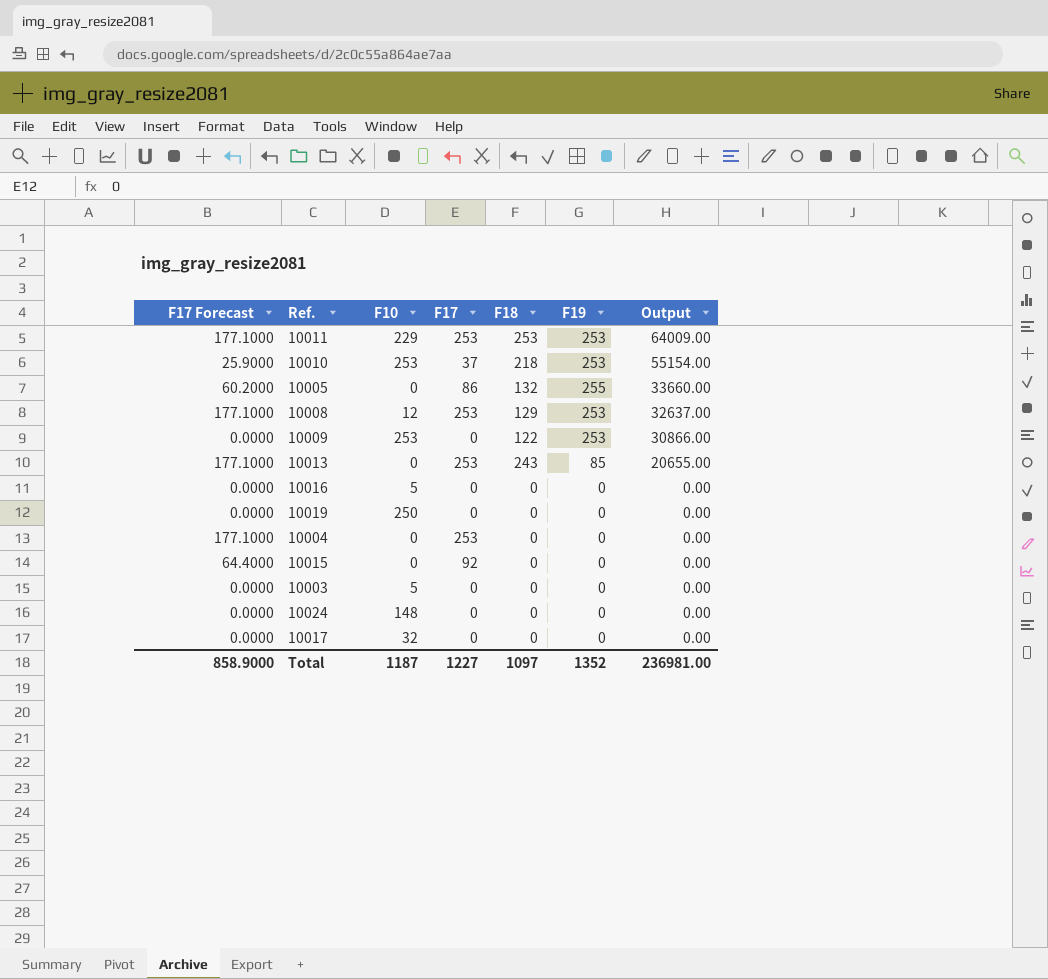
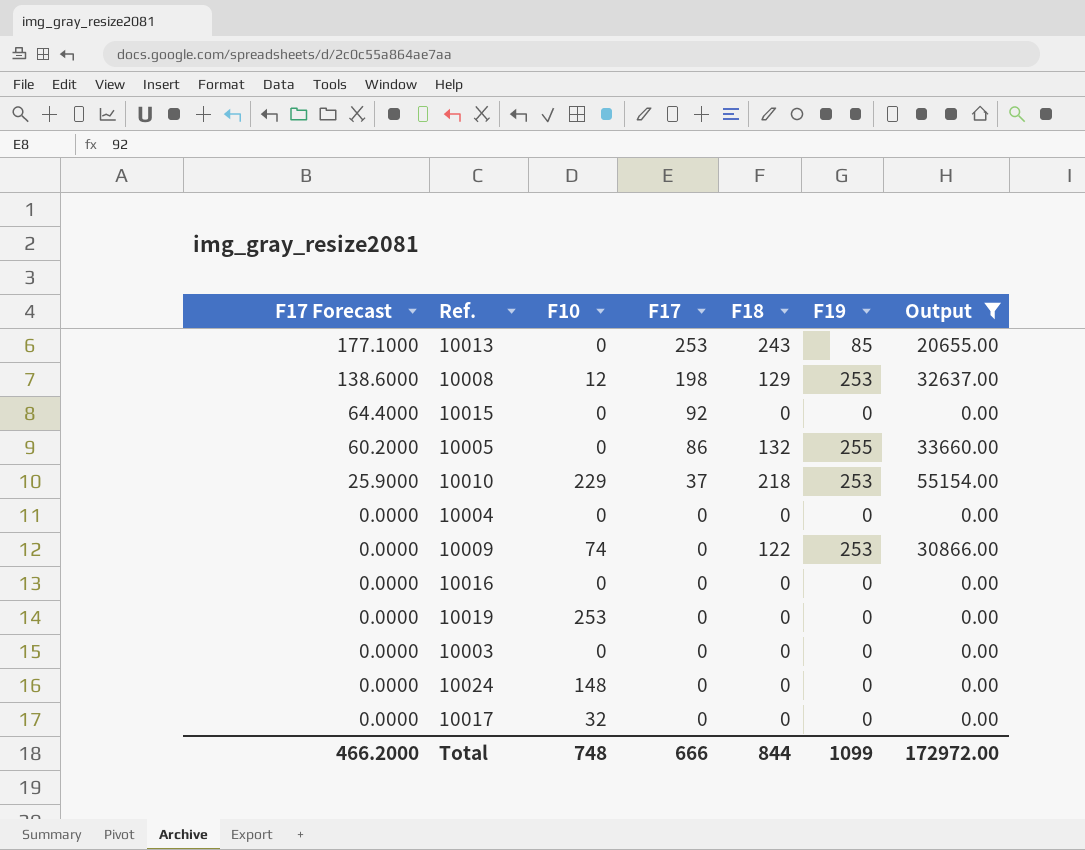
filter: none -> Output != 64009.00
row order: Output descending -> F17 Forecast descending
10008 | F17 Forecast: 177.1000 -> 138.6000
10008 | F17: 253 -> 198
10010 | F10: 253 -> 229
10004 | F17 Forecast: 177.1000 -> 0.0000
10004 | F17: 253 -> 0
10009 | F10: 253 -> 74
10016 | F10: 5 -> 0
10019 | F10: 250 -> 253
10003 | F10: 5 -> 0
Total | F17 Forecast: 858.9000 -> 466.2000
Total | F10: 1187 -> 748
Total | F17: 1227 -> 666
Total | F18: 1097 -> 844
Total | F19: 1352 -> 1099
Total | Output: 236981.00 -> 172972.00

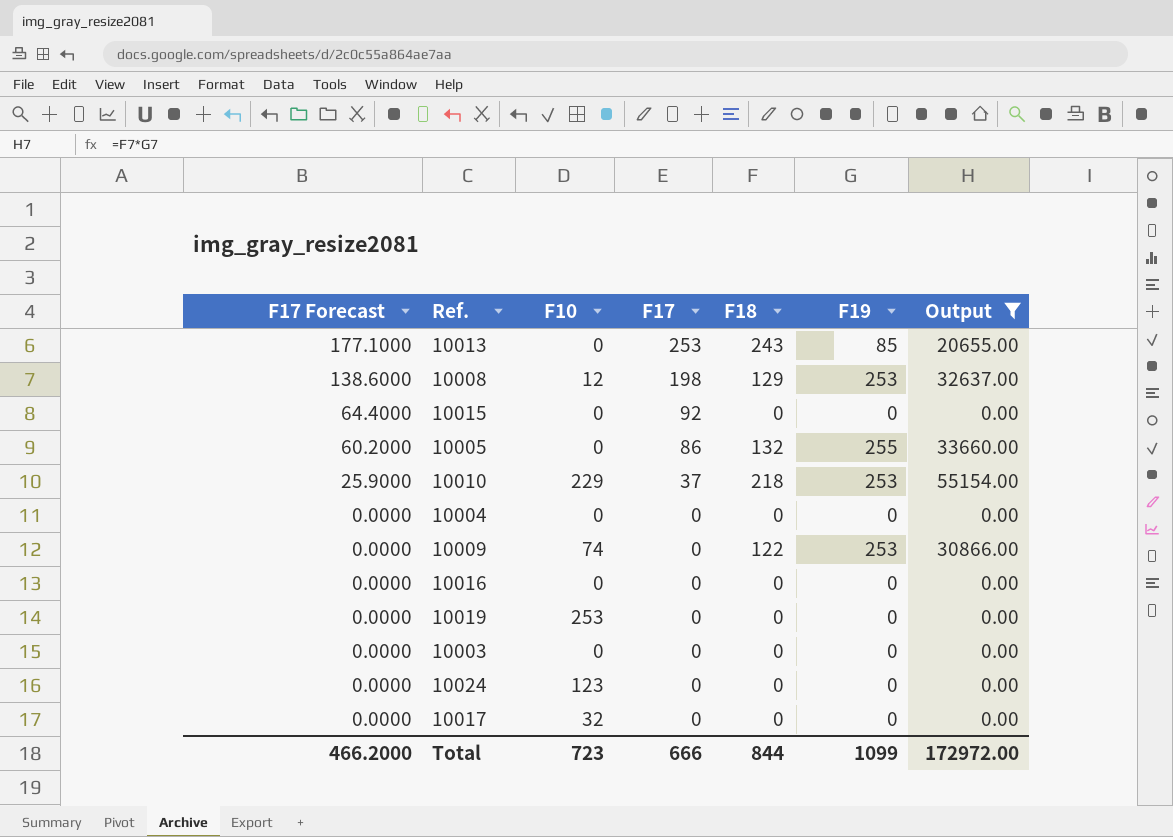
10024 | F10: 148 -> 123
Total | F10: 748 -> 723

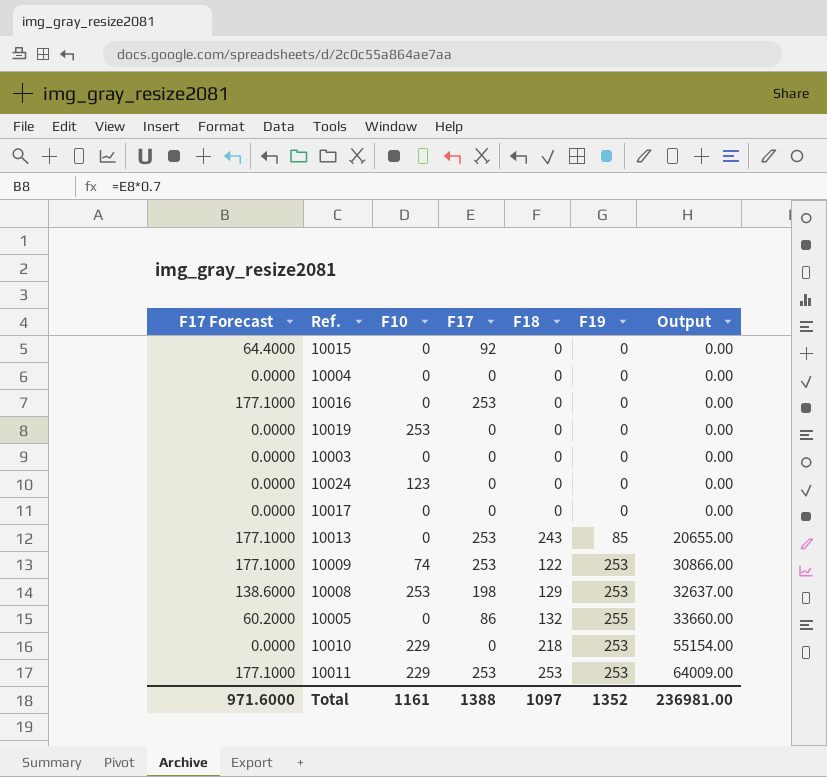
filter: Output != 64009.00 -> none
row order: F17 Forecast descending -> Output ascending
10016 | F17 Forecast: 0.0000 -> 177.1000
10016 | F17: 0 -> 253
10017 | F10: 32 -> 0
10009 | F17 Forecast: 0.0000 -> 177.1000
10009 | F17: 0 -> 253
10008 | F10: 12 -> 253
10010 | F17 Forecast: 25.9000 -> 0.0000
10010 | F17: 37 -> 0
Total | F17 Forecast: 466.2000 -> 971.6000
Total | F10: 723 -> 1161
Total | F17: 666 -> 1388
Total | F18: 844 -> 1097
Total | F19: 1099 -> 1352
Total | Output: 172972.00 -> 236981.00

